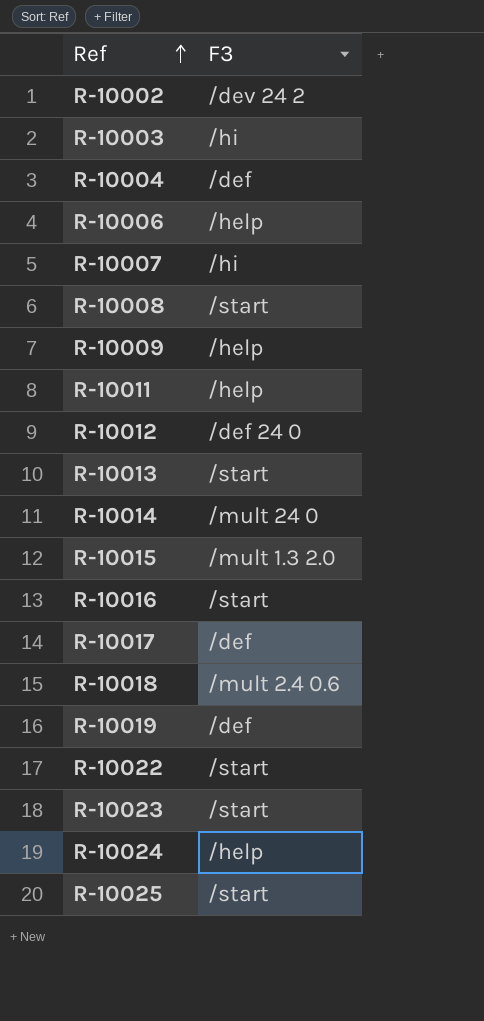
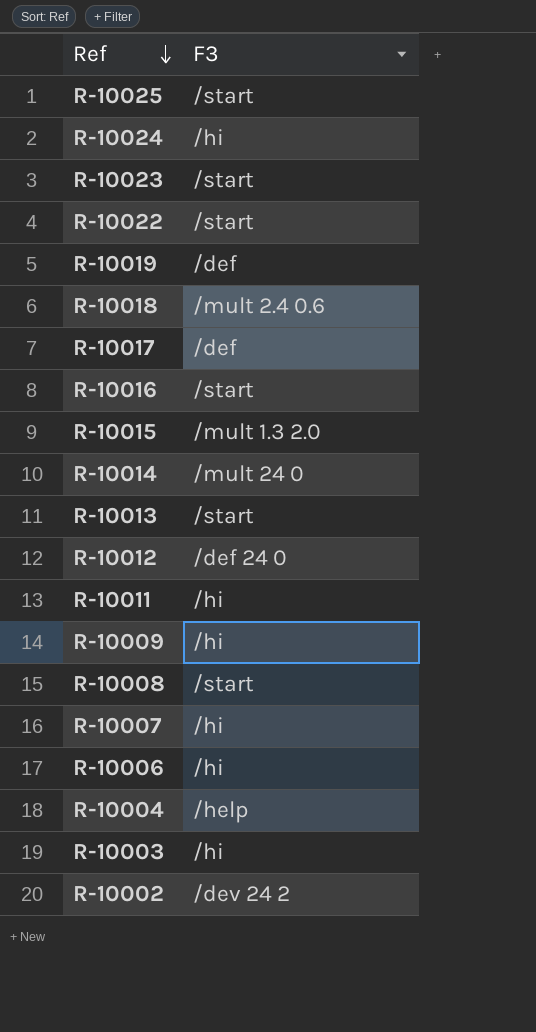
row order: Ref ascending -> Ref descending
R-10024 | F3: /help -> /hi
R-10011 | F3: /help -> /hi
R-10009 | F3: /help -> /hi
R-10006 | F3: /help -> /hi
R-10004 | F3: /def -> /help

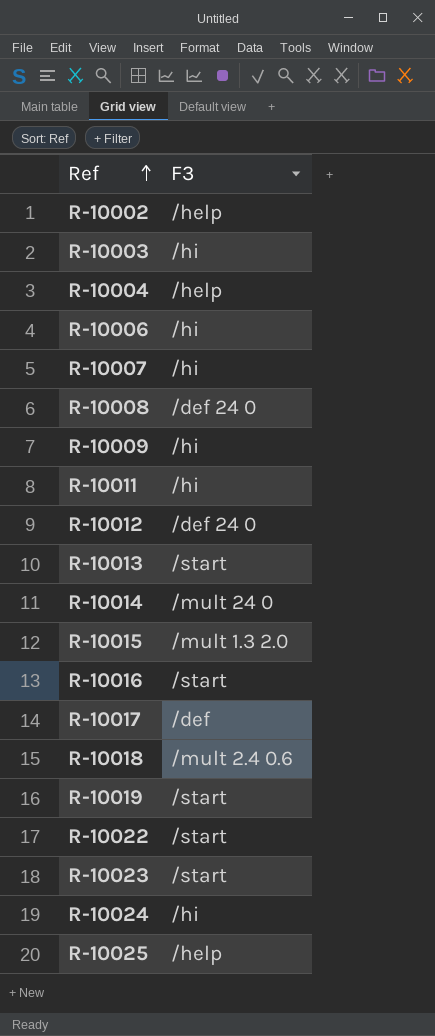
row order: Ref descending -> Ref ascending
R-10002 | F3: /dev 24 2 -> /help
R-10008 | F3: /start -> /def 24 0
R-10019 | F3: /def -> /start
R-10025 | F3: /start -> /help

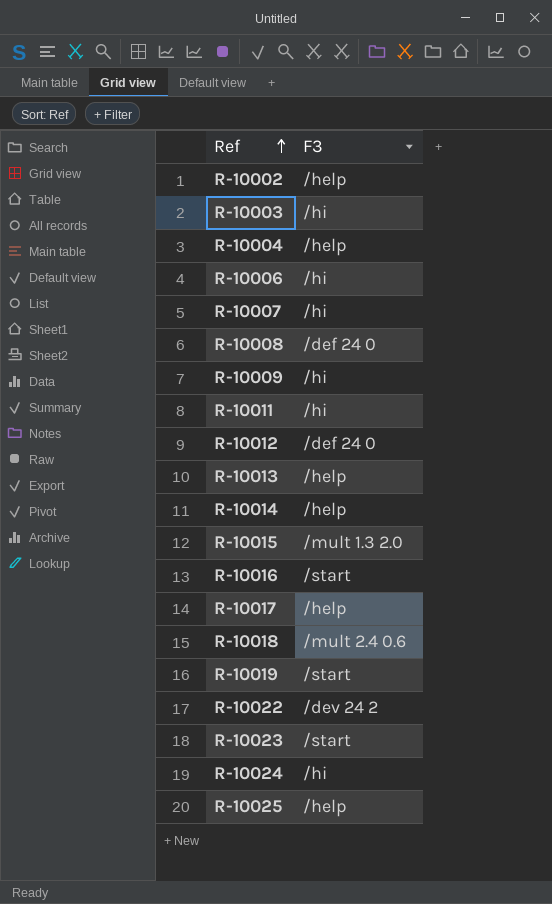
R-10013 | F3: /start -> /help
R-10014 | F3: /mult 24 0 -> /help
R-10017 | F3: /def -> /help
R-10022 | F3: /start -> /dev 24 2

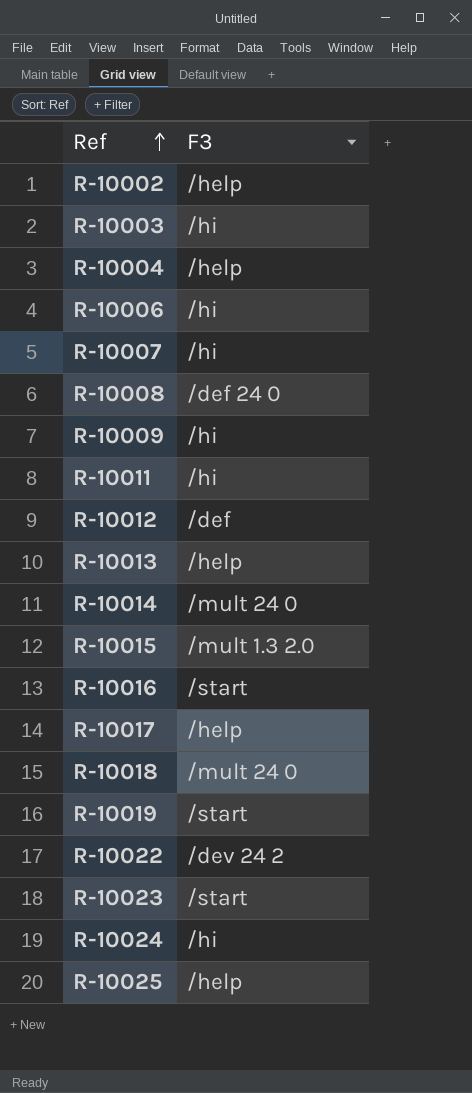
R-10012 | F3: /def 24 0 -> /def
R-10014 | F3: /help -> /mult 24 0
R-10018 | F3: /mult 2.4 0.6 -> /mult 24 0

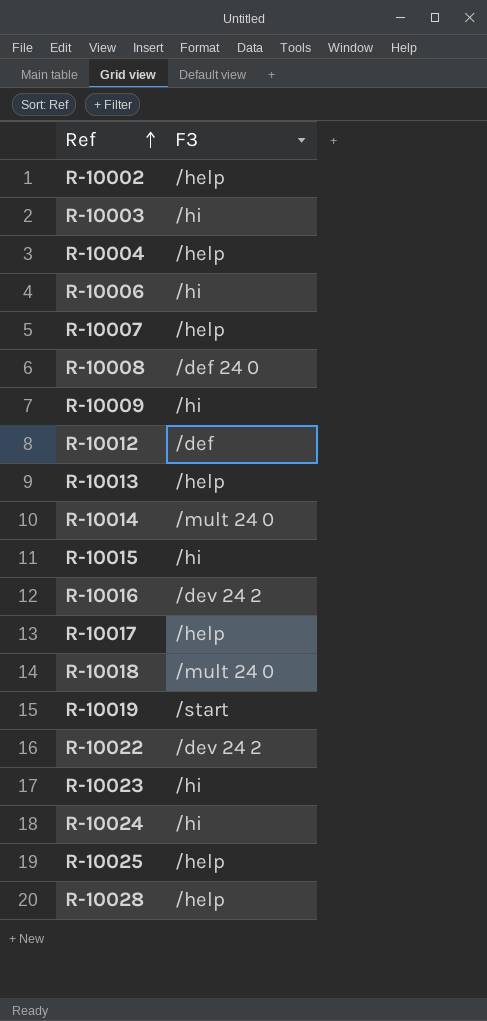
row R-10011: /hi -> none
R-10007 | F3: /hi -> /help
R-10015 | F3: /mult 1.3 2.0 -> /hi
R-10016 | F3: /start -> /dev 24 2
R-10023 | F3: /start -> /hi
row R-10028: none -> /help

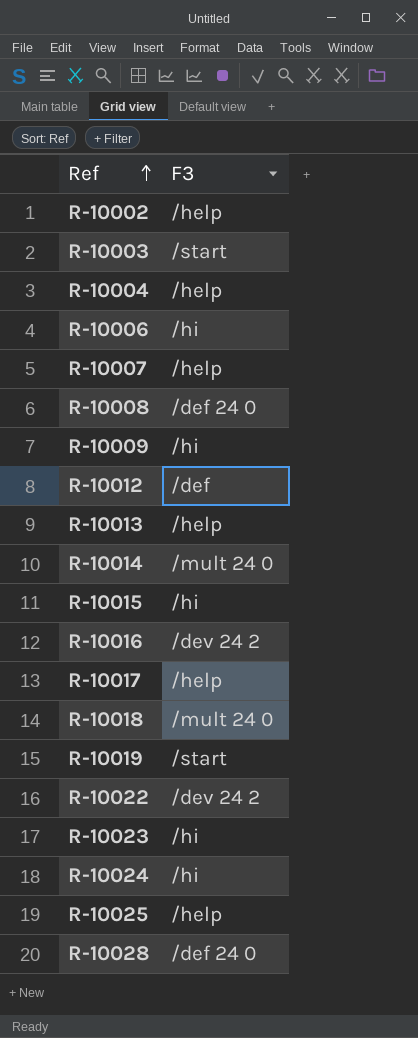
R-10003 | F3: /hi -> /start
R-10028 | F3: /help -> /def 24 0

